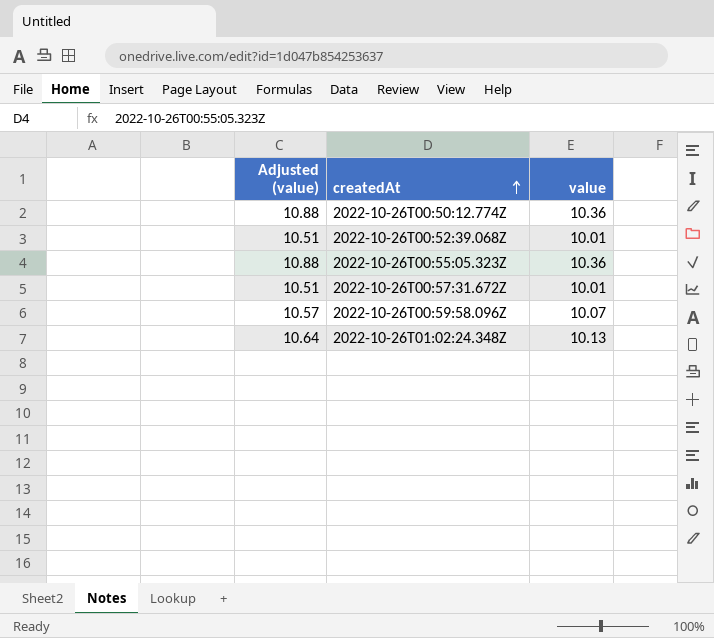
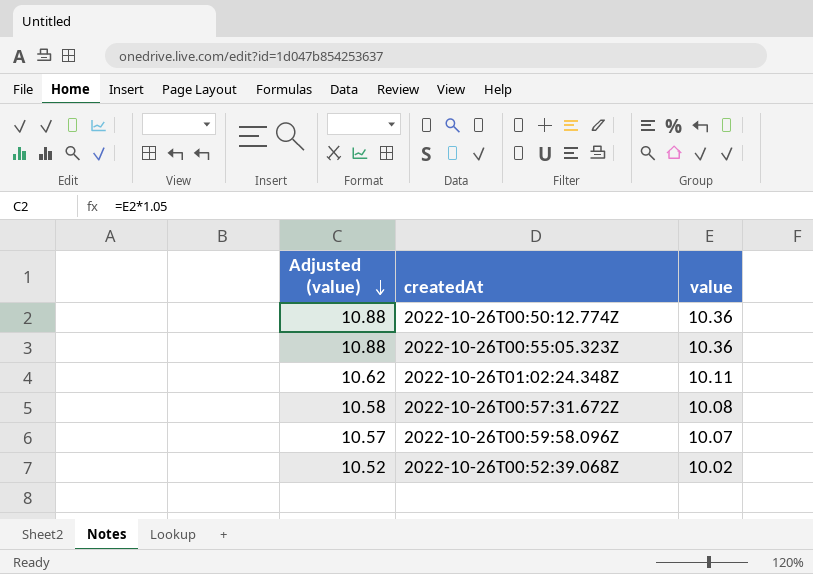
row order: createdAt ascending -> Adjusted (value) descending
2022-10-26T01:02:24.348Z | Adjusted (value): 10.64 -> 10.62
2022-10-26T01:02:24.348Z | value: 10.13 -> 10.11
2022-10-26T00:57:31.672Z | Adjusted (value): 10.51 -> 10.58
2022-10-26T00:57:31.672Z | value: 10.01 -> 10.08
2022-10-26T00:52:39.068Z | Adjusted (value): 10.51 -> 10.52
2022-10-26T00:52:39.068Z | value: 10.01 -> 10.02

